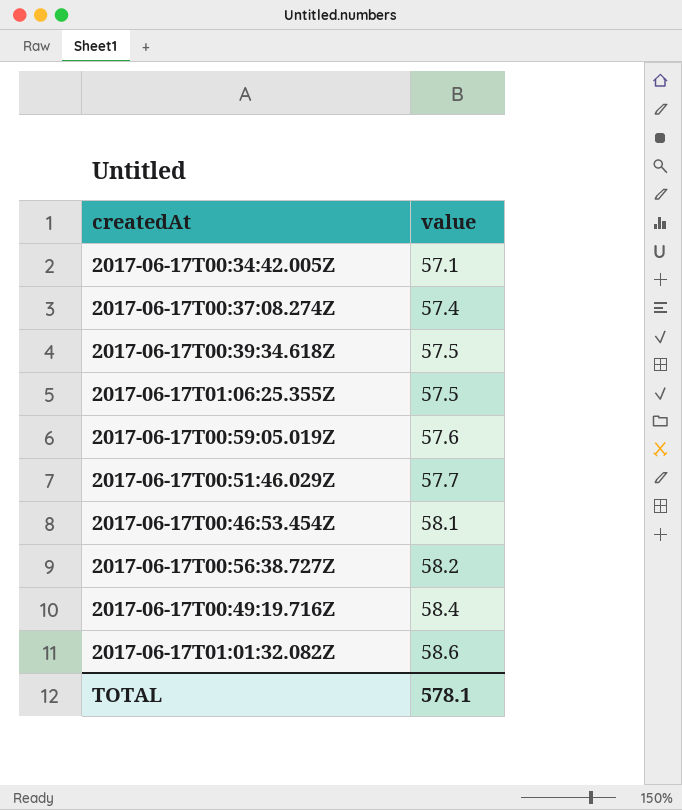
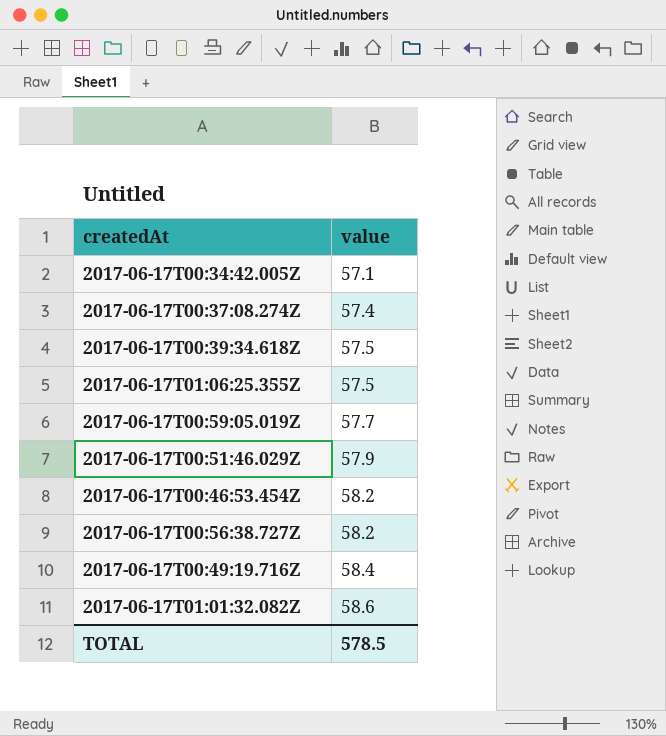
2017-06-17T00:59:05.019Z | value: 57.6 -> 57.7
2017-06-17T00:51:46.029Z | value: 57.7 -> 57.9
2017-06-17T00:46:53.454Z | value: 58.1 -> 58.2
TOTAL | value: 578.1 -> 578.5

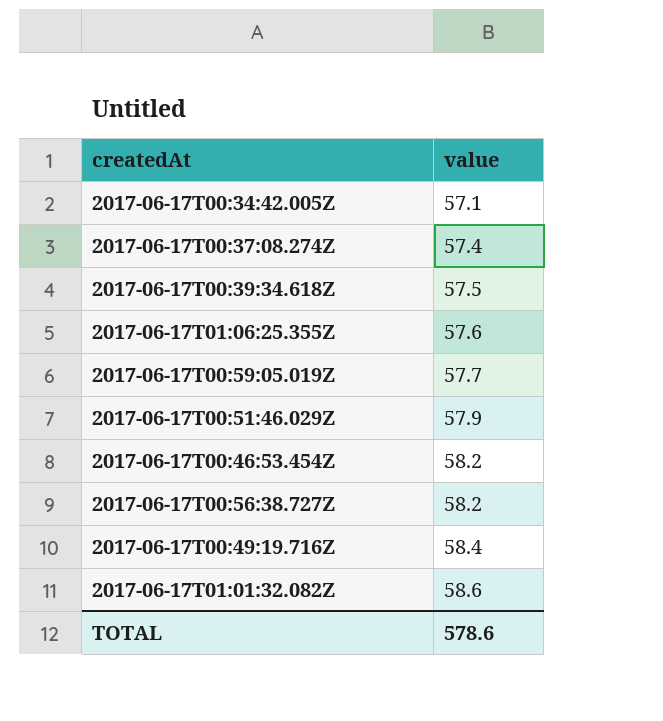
2017-06-17T01:06:25.355Z | value: 57.5 -> 57.6
TOTAL | value: 578.5 -> 578.6

